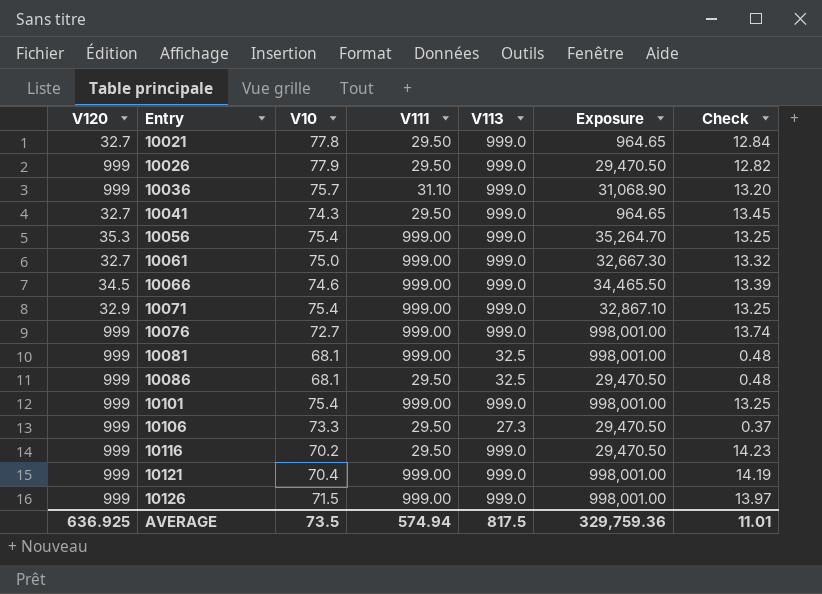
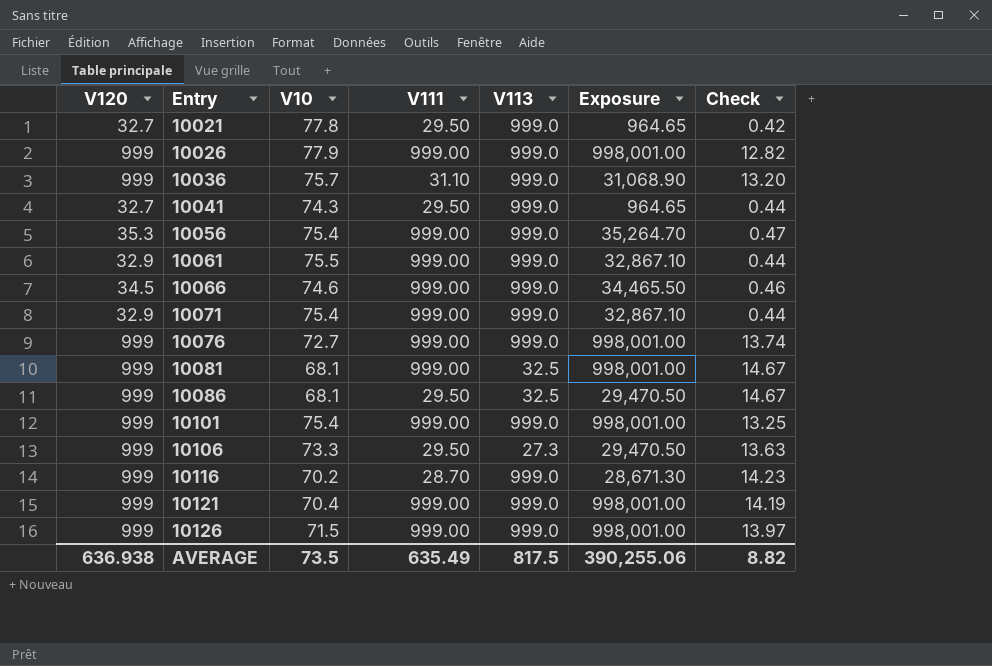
column Check | formula: [V113] / [V10] -> [V120] / [V10]
10026 | V111: 29.50 -> 999.00
10026 | Exposure: 29,470.50 -> 998,001.00
10061 | V120: 32.7 -> 32.9
10061 | V10: 75.0 -> 75.5
10061 | Exposure: 32,667.30 -> 32,867.10
10116 | V111: 29.50 -> 28.70
10116 | Exposure: 29,470.50 -> 28,671.30
AVERAGE | V120: 636.925 -> 636.938
AVERAGE | V111: 574.94 -> 635.49
AVERAGE | Exposure: 329,759.36 -> 390,255.06
AVERAGE | Check: 11.01 -> 8.82

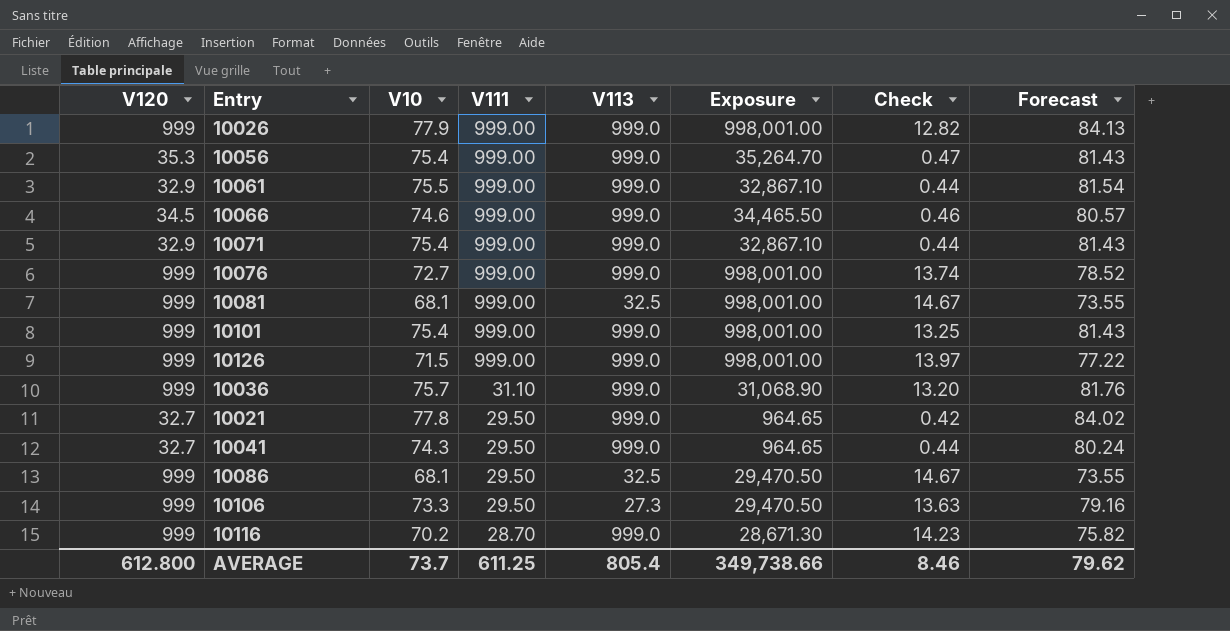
row order: Entry ascending -> V111 descending
column Forecast | formula: none -> [V10] * 1.08
row 10121: 999 | 70.4 | 999.00 | 999.0 | 998,001.00 | 14.19 -> none
AVERAGE | V120: 636.938 -> 612.800
AVERAGE | V10: 73.5 -> 73.7
AVERAGE | V111: 635.49 -> 611.25
AVERAGE | V113: 817.5 -> 805.4
AVERAGE | Exposure: 390,255.06 -> 349,738.66
AVERAGE | Check: 8.82 -> 8.46

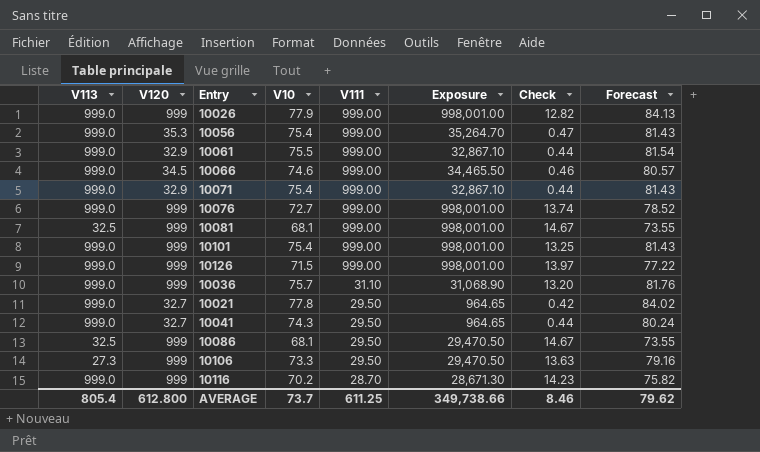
column V113 | position: 5 -> 1

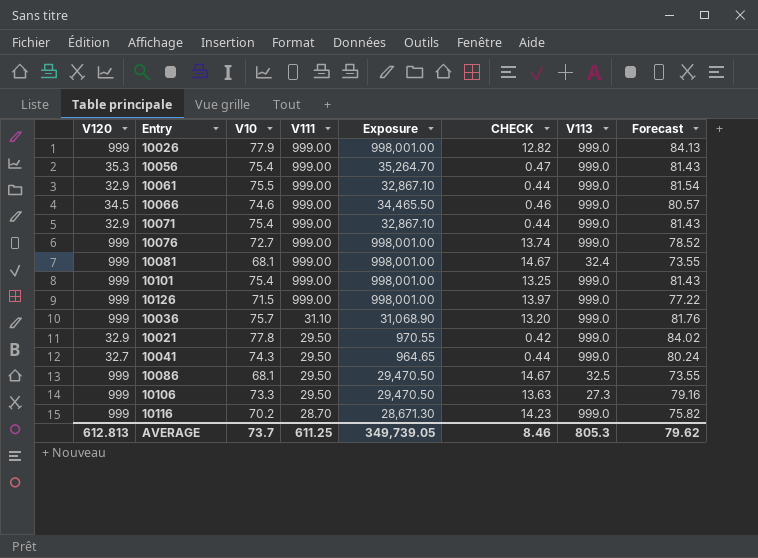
column name: Check -> CHECK
column V113 | position: 1 -> 7
10081 | V113: 32.5 -> 32.4
10021 | V120: 32.7 -> 32.9
10021 | Exposure: 964.65 -> 970.55
AVERAGE | V120: 612.800 -> 612.813
AVERAGE | Exposure: 349,738.66 -> 349,739.05
AVERAGE | V113: 805.4 -> 805.3

